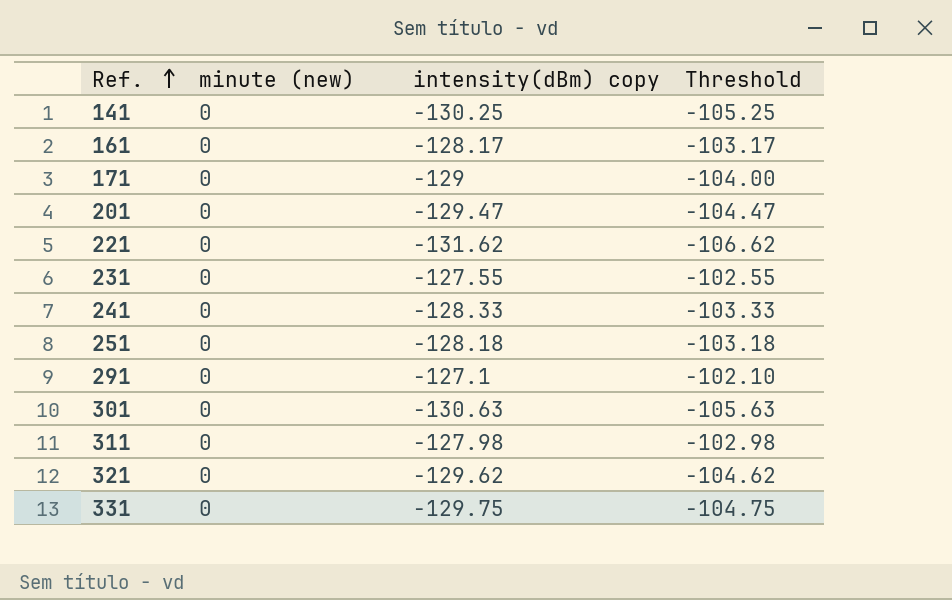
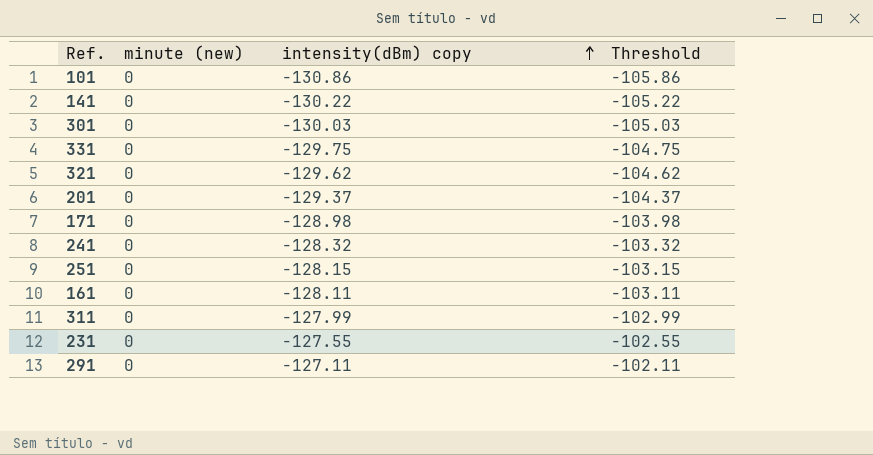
row order: Ref. ascending -> intensity(dBm) copy ascending
row 221: 0 | -131.62 | -106.62 -> none
row 101: none -> 0 | -130.86 | -105.86
141 | intensity(dBm) copy: -130.25 -> -130.22
141 | Threshold: -105.25 -> -105.22
301 | intensity(dBm) copy: -130.63 -> -130.03
301 | Threshold: -105.63 -> -105.03
201 | intensity(dBm) copy: -129.47 -> -129.37
201 | Threshold: -104.47 -> -104.37
171 | intensity(dBm) copy: -129 -> -128.98
171 | Threshold: -104.00 -> -103.98
241 | intensity(dBm) copy: -128.33 -> -128.32
241 | Threshold: -103.33 -> -103.32
251 | intensity(dBm) copy: -128.18 -> -128.15
251 | Threshold: -103.18 -> -103.15
161 | intensity(dBm) copy: -128.17 -> -128.11
161 | Threshold: -103.17 -> -103.11
311 | intensity(dBm) copy: -127.98 -> -127.99
311 | Threshold: -102.98 -> -102.99
291 | intensity(dBm) copy: -127.1 -> -127.11
291 | Threshold: -102.10 -> -102.11

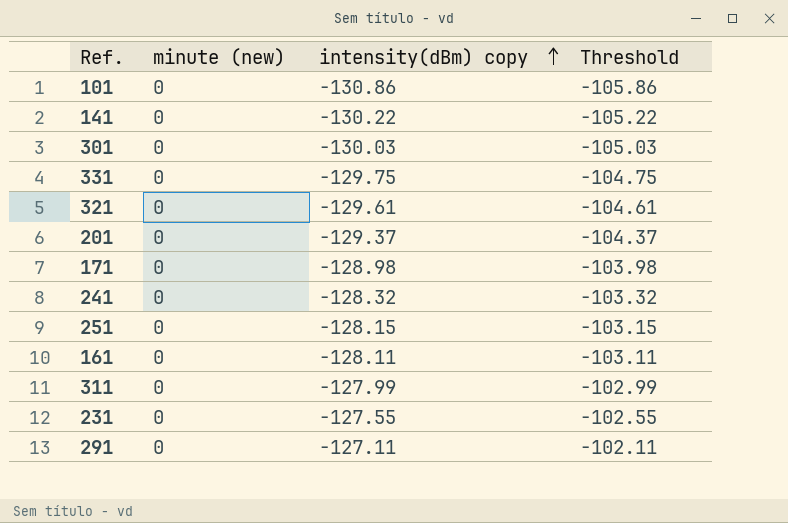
321 | intensity(dBm) copy: -129.62 -> -129.61
321 | Threshold: -104.62 -> -104.61

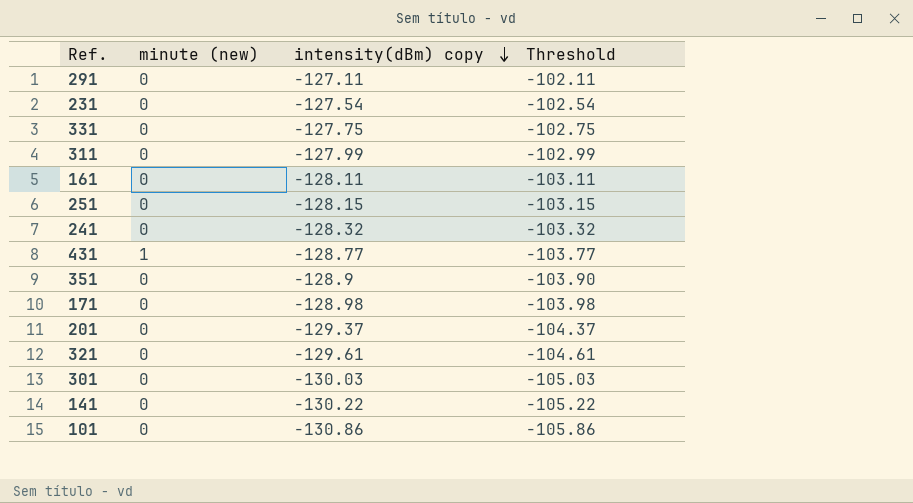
row order: intensity(dBm) copy ascending -> intensity(dBm) copy descending
231 | intensity(dBm) copy: -127.55 -> -127.54
231 | Threshold: -102.55 -> -102.54
331 | intensity(dBm) copy: -129.75 -> -127.75
331 | Threshold: -104.75 -> -102.75
row 431: none -> 1 | -128.77 | -103.77
row 351: none -> 0 | -128.9 | -103.90

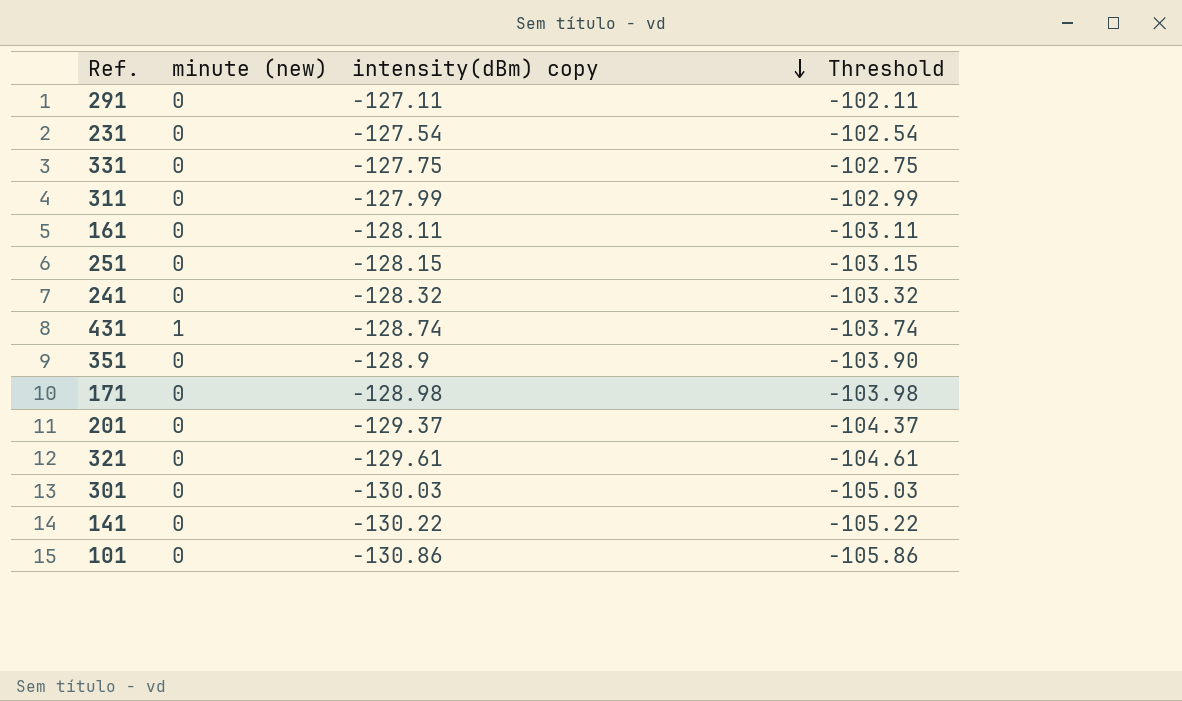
431 | intensity(dBm) copy: -128.77 -> -128.74
431 | Threshold: -103.77 -> -103.74

